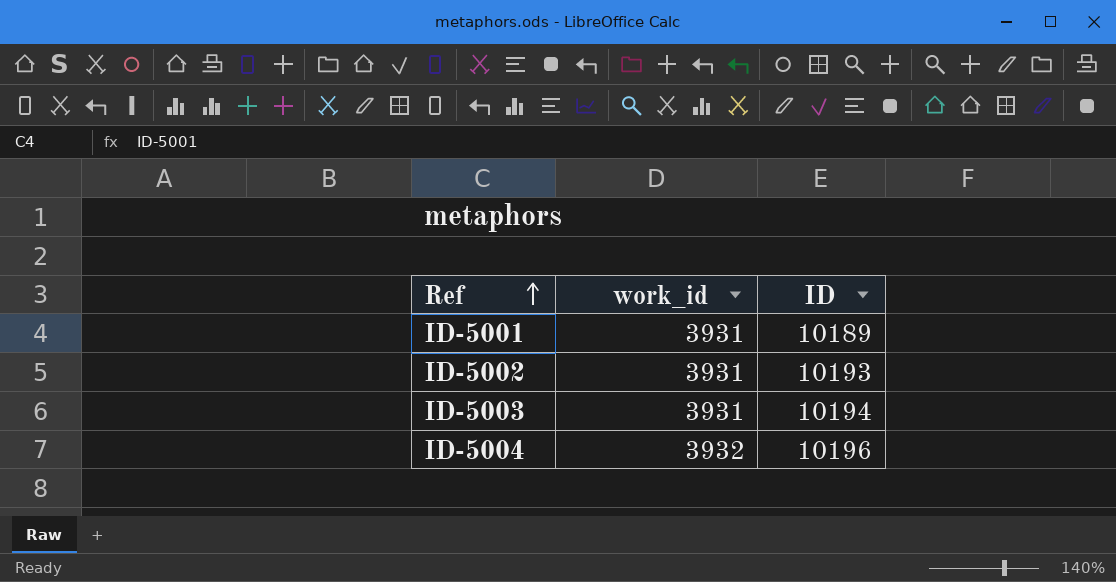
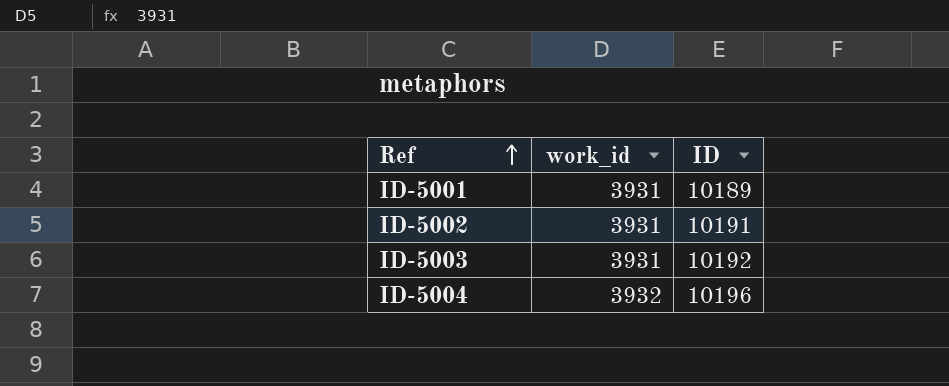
ID-5002 | ID: 10193 -> 10191
ID-5003 | ID: 10194 -> 10192

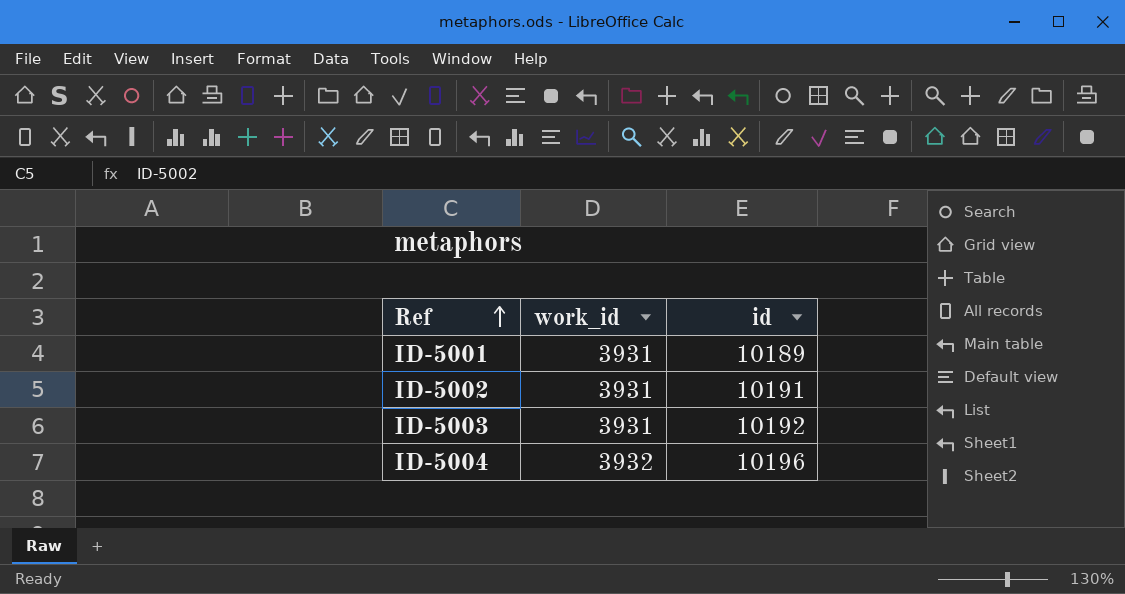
column name: ID -> id

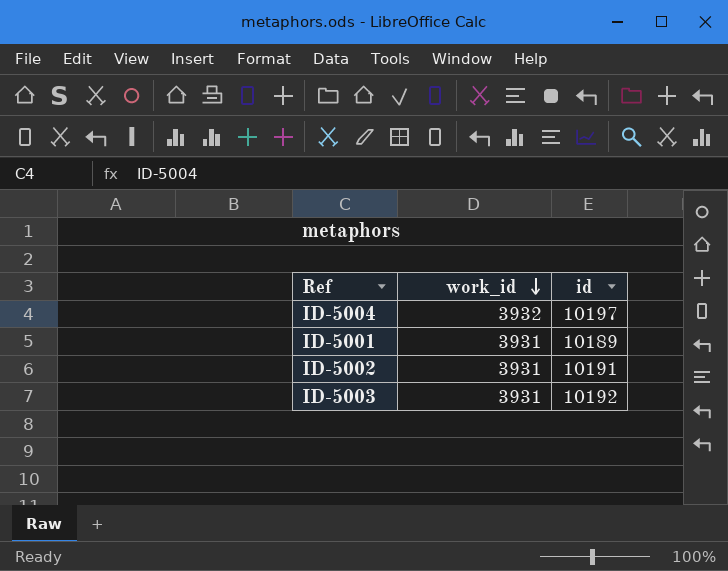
row order: Ref ascending -> work_id descending
ID-5004 | id: 10196 -> 10197

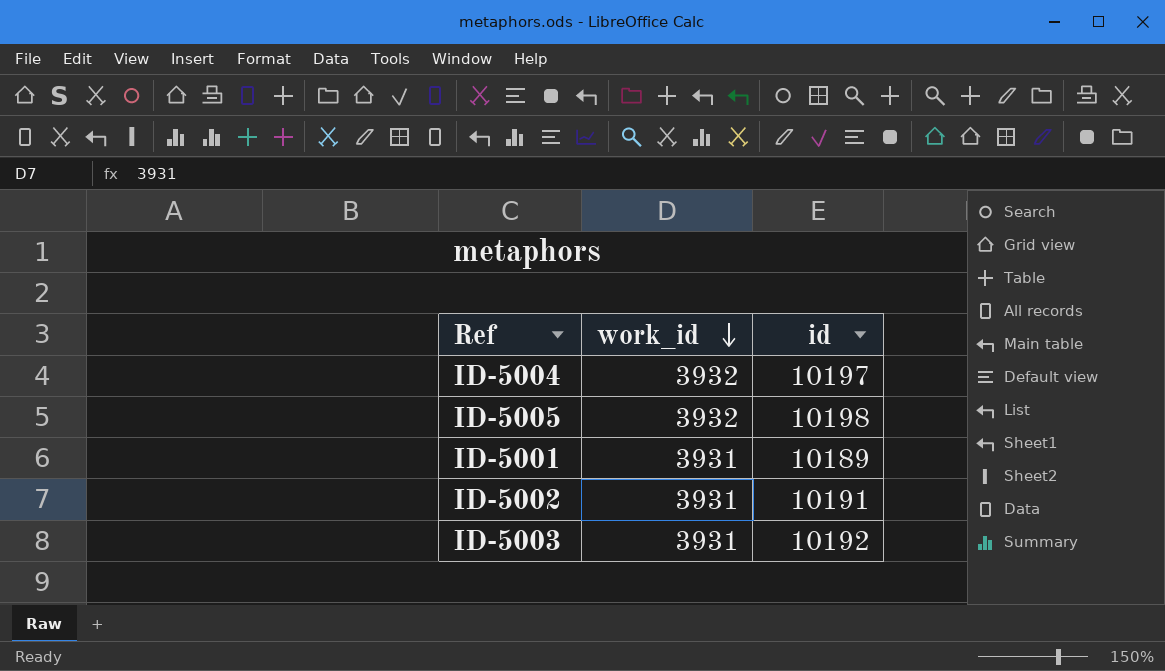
row ID-5005: none -> 3932 | 10198

